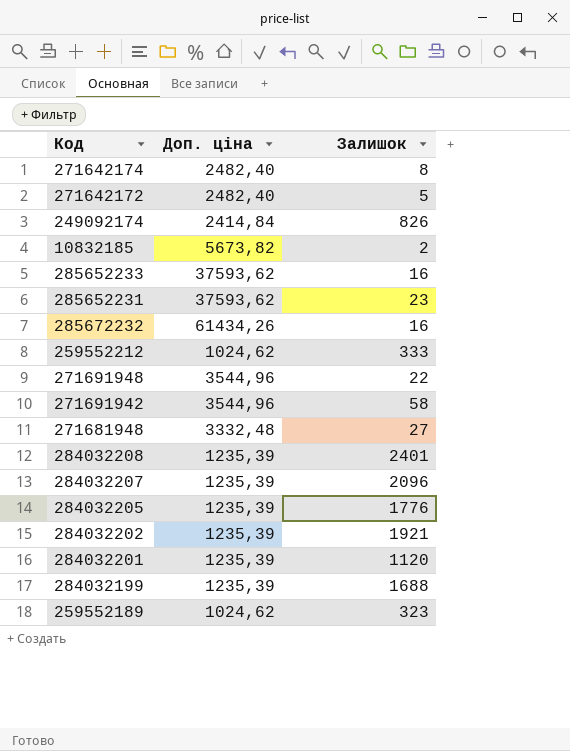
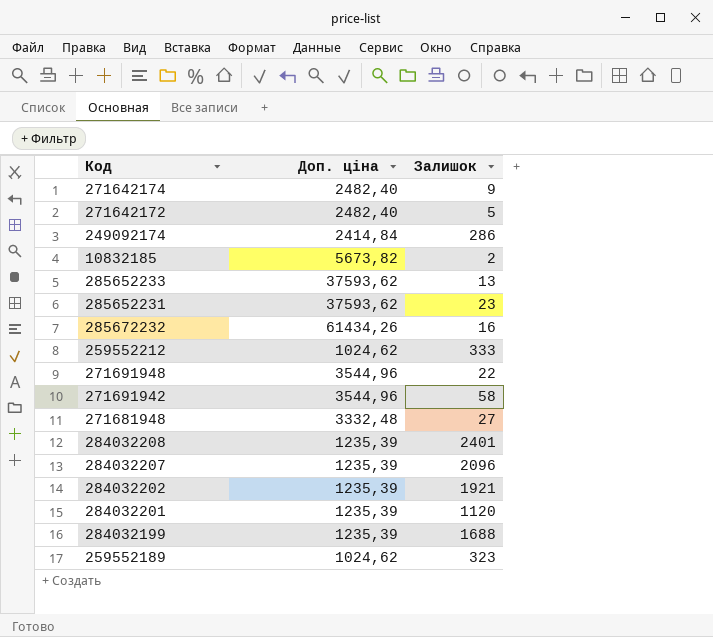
row 284032205: 1235,39 | 1776 -> none
271642174 | Залишок: 8 -> 9
249092174 | Залишок: 826 -> 286
285652233 | Залишок: 16 -> 13

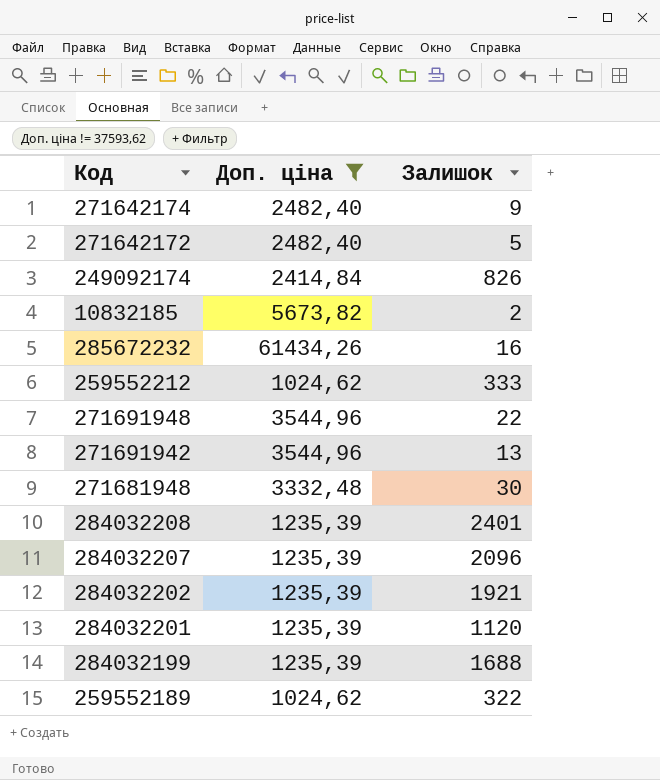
filter: none -> Доп. ціна != 37593,62
249092174 | Залишок: 286 -> 826
271691942 | Залишок: 58 -> 13
271681948 | Залишок: 27 -> 30
259552189 | Залишок: 323 -> 322

